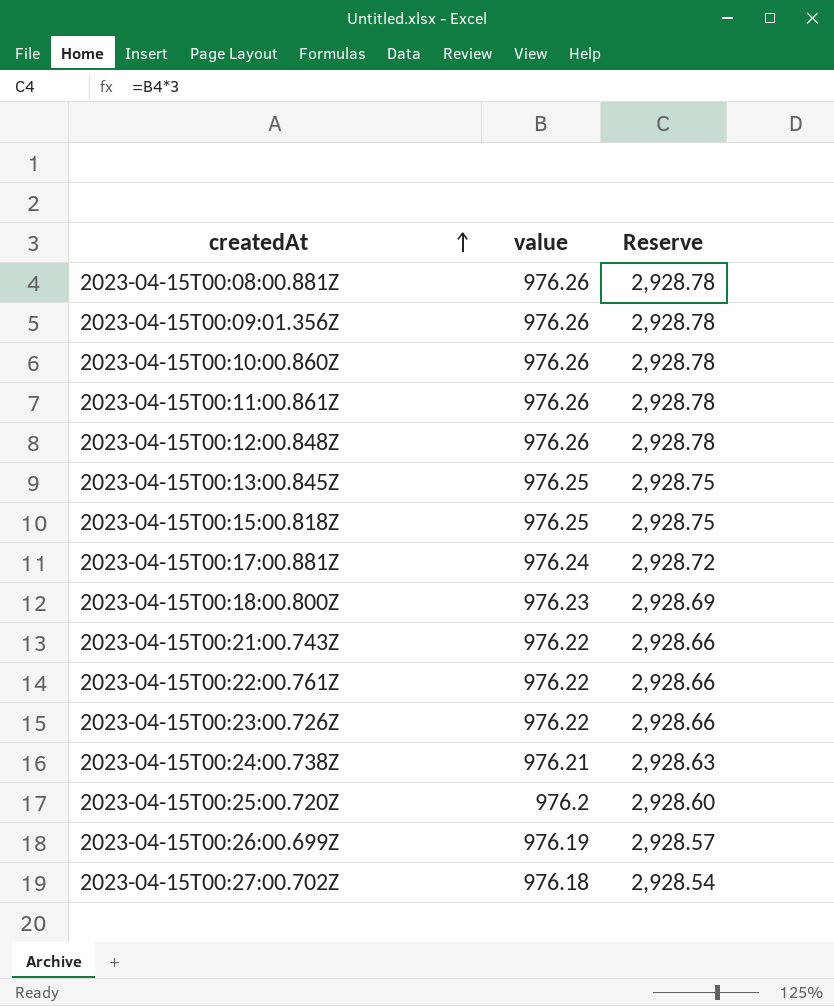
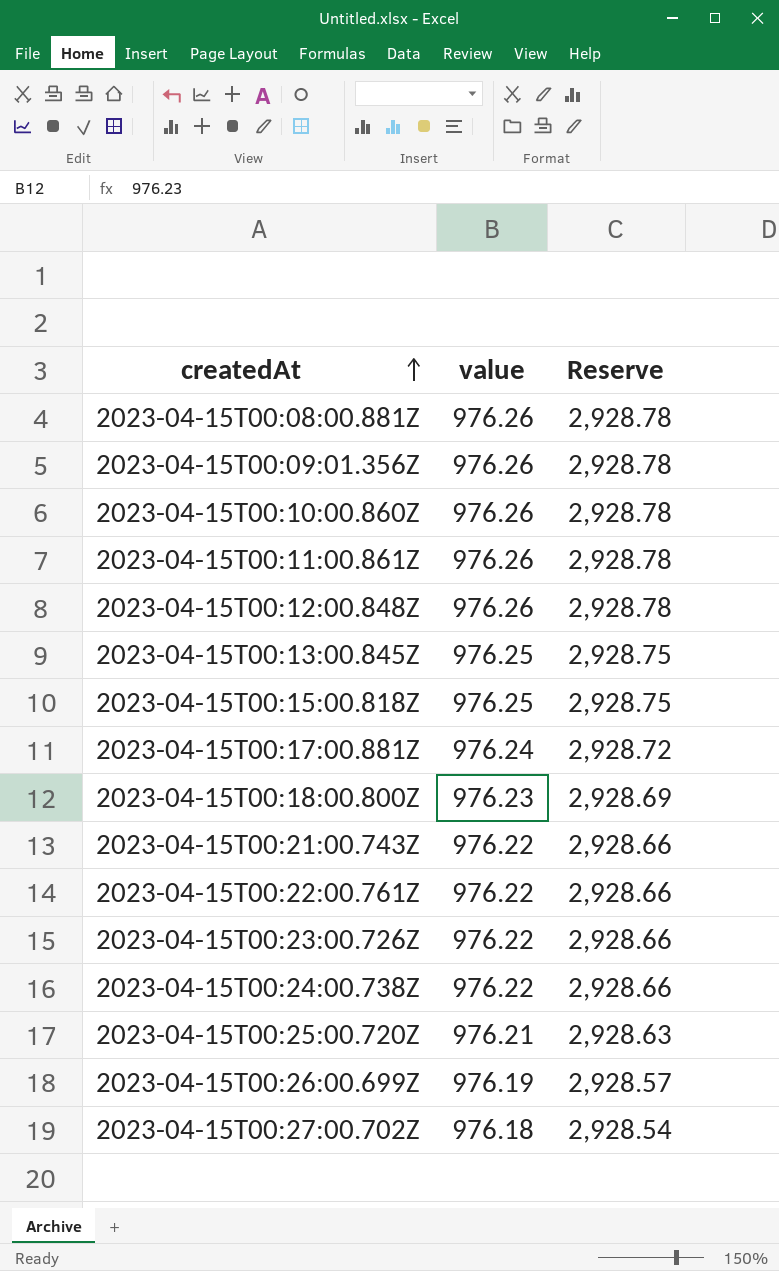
2023-04-15T00:24:00.738Z | value: 976.21 -> 976.22
2023-04-15T00:24:00.738Z | Reserve: 2,928.63 -> 2,928.66
2023-04-15T00:25:00.720Z | value: 976.2 -> 976.21
2023-04-15T00:25:00.720Z | Reserve: 2,928.60 -> 2,928.63

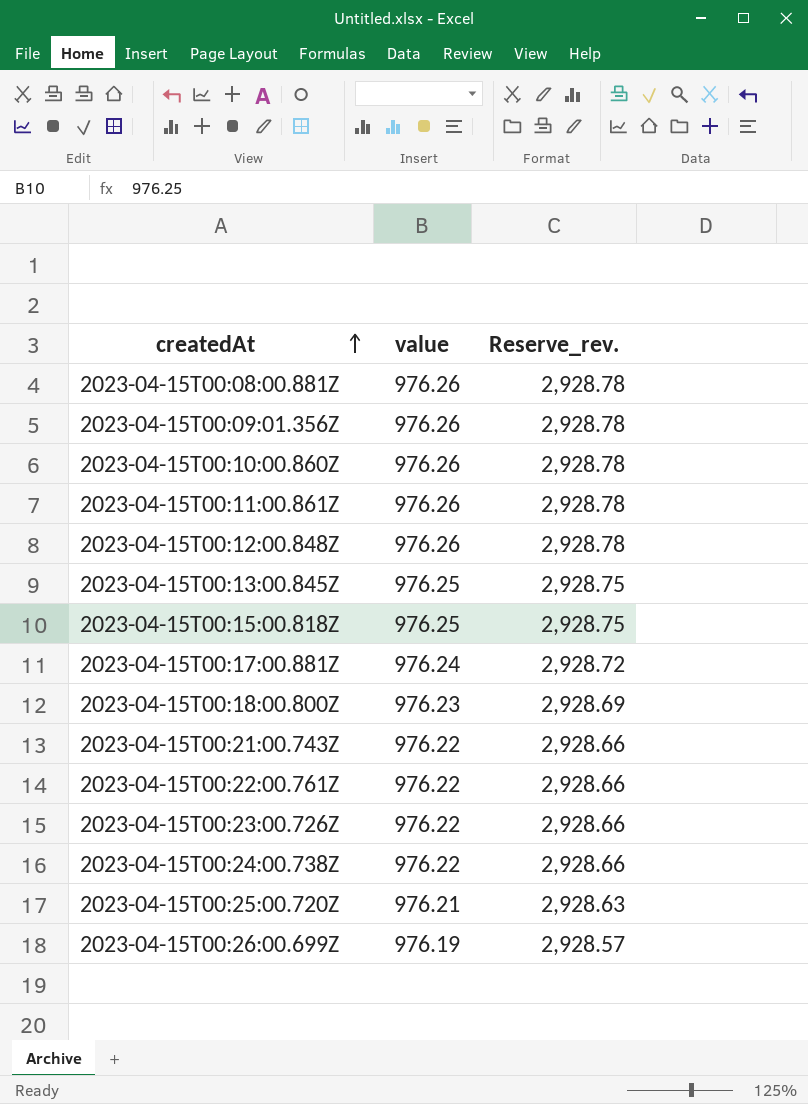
column name: Reserve -> Reserve_rev.
row 2023-04-15T00:27:00.702Z: 976.18 | 2,928.54 -> none

